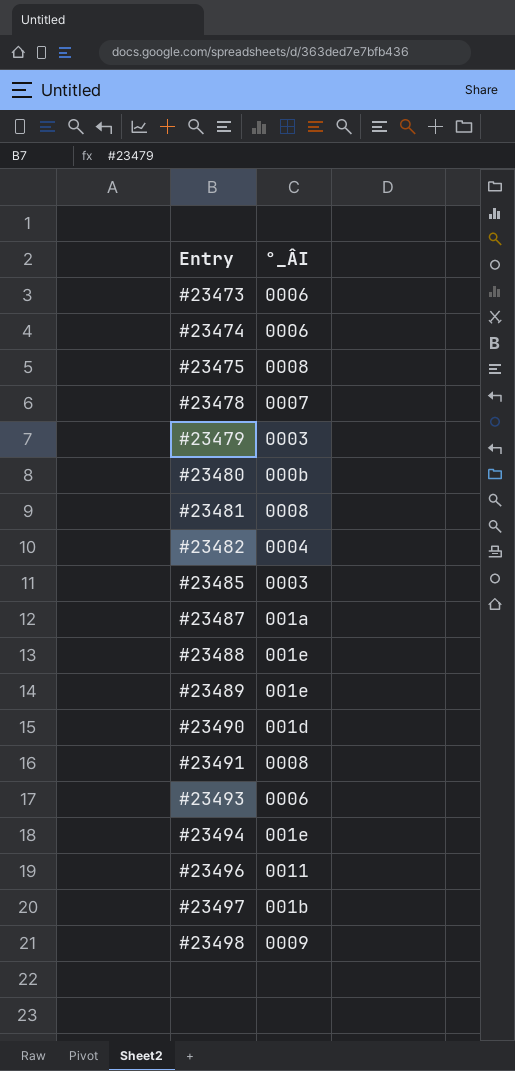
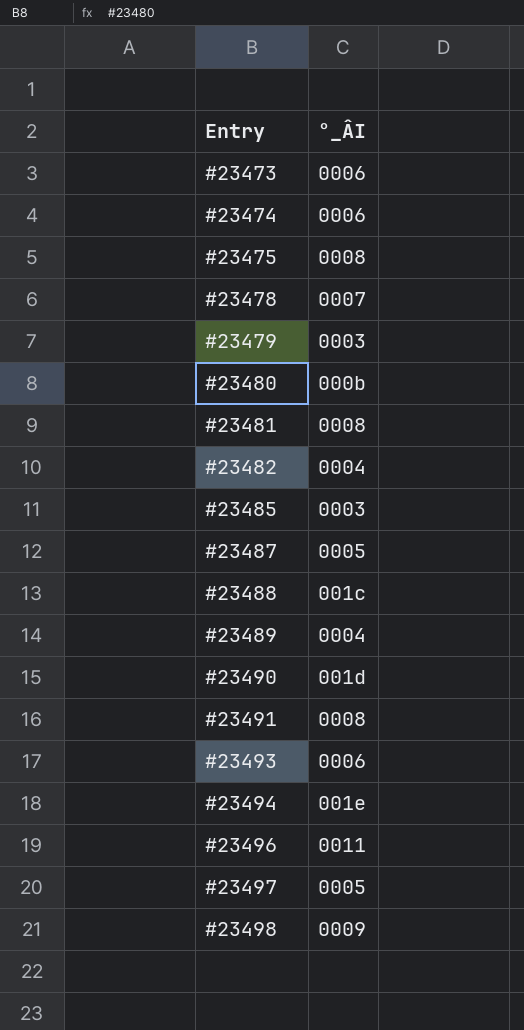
#23487 | °_ÂI: 001a -> 0005
#23488 | °_ÂI: 001e -> 001c
#23489 | °_ÂI: 001e -> 0004
#23497 | °_ÂI: 001b -> 0005

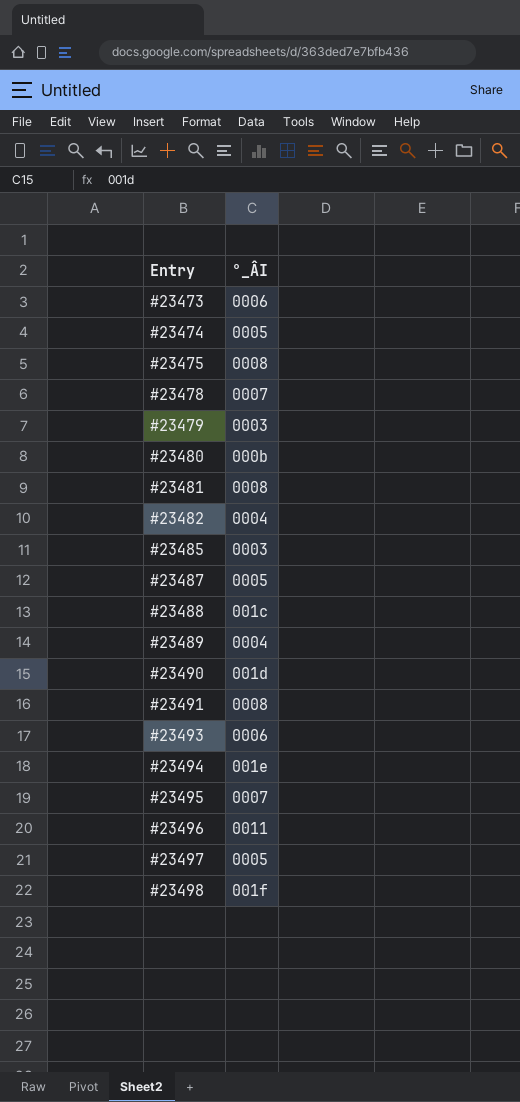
#23474 | °_ÂI: 0006 -> 0005
row #23495: none -> 0007
#23498 | °_ÂI: 0009 -> 001f

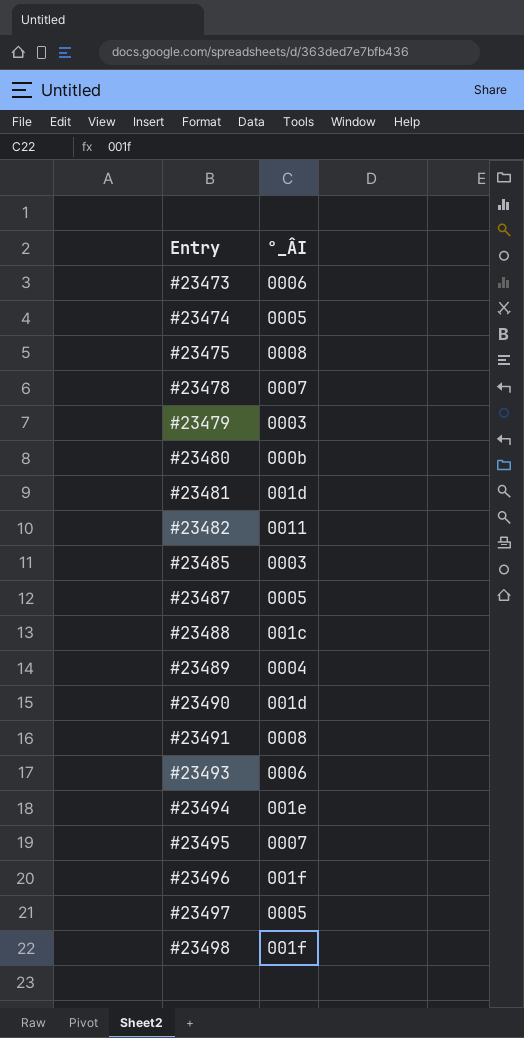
#23481 | °_ÂI: 0008 -> 001d
#23482 | °_ÂI: 0004 -> 0011
#23496 | °_ÂI: 0011 -> 001f

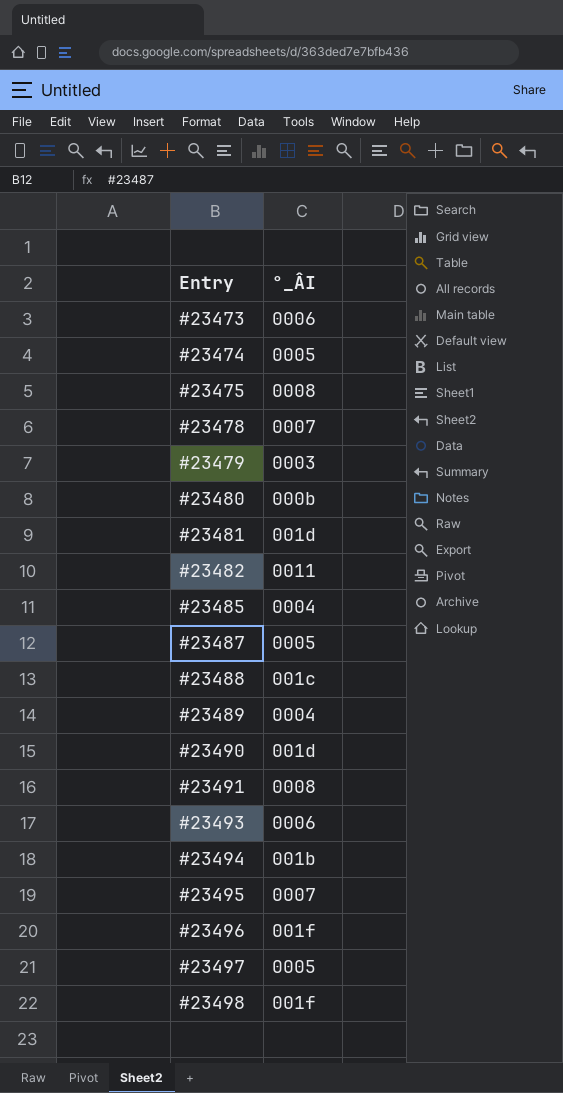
#23485 | °_ÂI: 0003 -> 0004
#23494 | °_ÂI: 001e -> 001b

